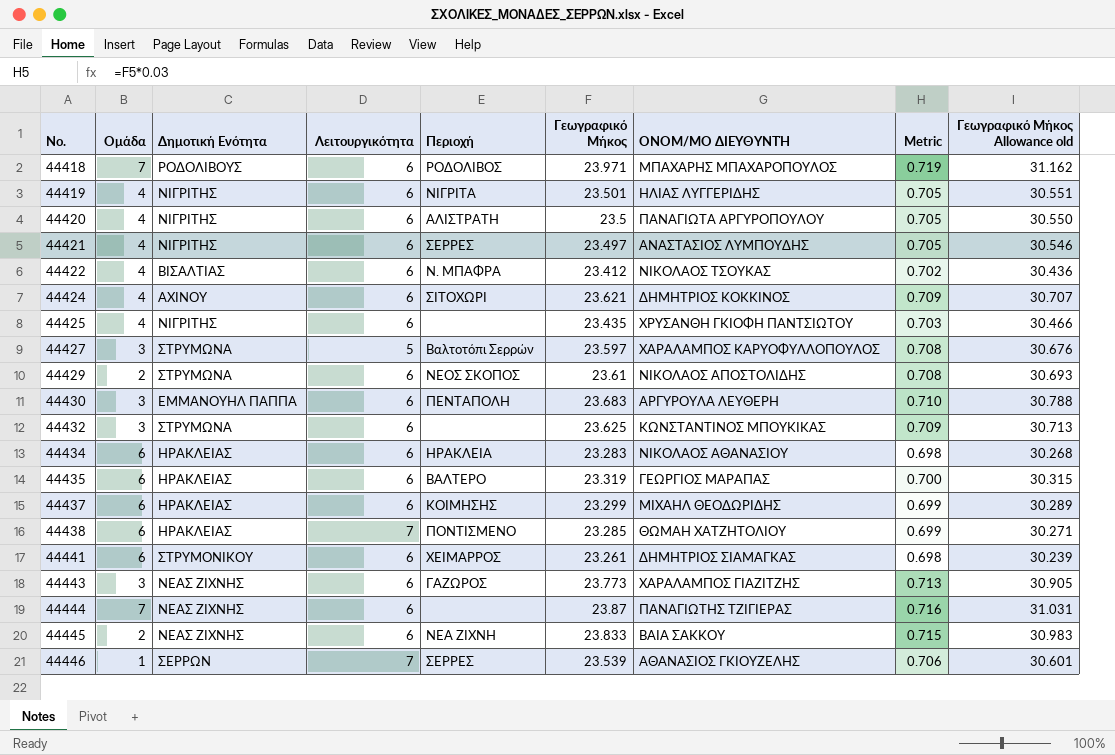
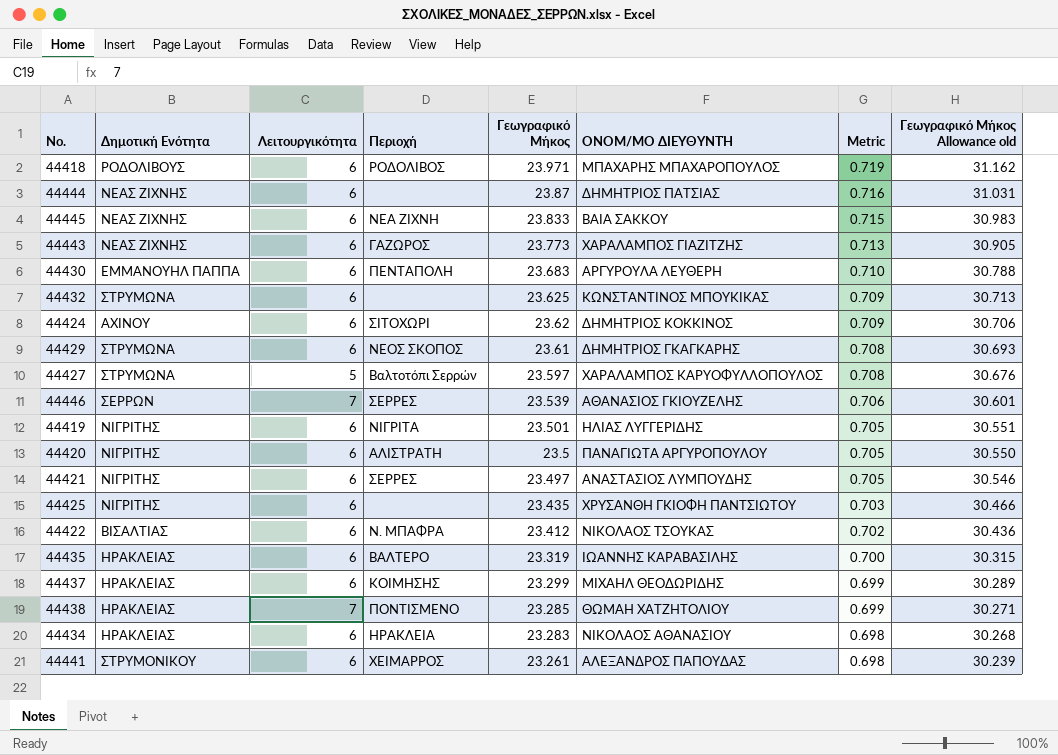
row order: No. ascending -> Γεωγραφικό Μήκος descending
column Ομάδα | position: 2 -> none
44444 | ΟΝΟΜ/ΜΟ ΔΙΕΥΘΥΝΤΉ: ΠΑΝΑΓΙΩΤΗΣ ΤΖΙΓΙΕΡΑΣ -> ΔΗΜΗΤΡΙΟΣ ΠΑΤΣΙΑΣ
44424 | Γεωγραφικό Μήκος: 23.621 -> 23.62
44424 | Γεωγραφικό Μήκος Allowance old: 30.707 -> 30.706
44429 | ΟΝΟΜ/ΜΟ ΔΙΕΥΘΥΝΤΉ: ΝΙΚΟΛΑΟΣ ΑΠΟΣΤΟΛΙΔΗΣ -> ΔΗΜΗΤΡΙΟΣ ΓΚΑΓΚΑΡΗΣ
44435 | ΟΝΟΜ/ΜΟ ΔΙΕΥΘΥΝΤΉ: ΓΕΩΡΓΙΟΣ ΜΑΡΑΠΑΣ -> ΙΩΑΝΝΗΣ ΚΑΡΑΒΑΣΙΛΗΣ
44441 | ΟΝΟΜ/ΜΟ ΔΙΕΥΘΥΝΤΉ: ΔΗΜΗΤΡΙΟΣ ΣΙΑΜΑΓΚΑΣ -> ΑΛΕΞΑΝΔΡΟΣ ΠΑΠΟΥΔΑΣ

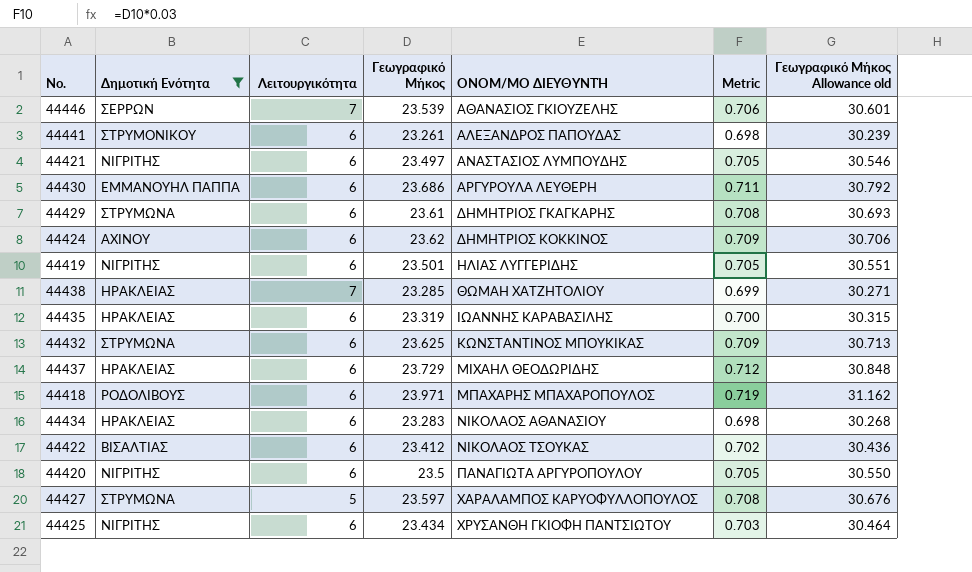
filter: none -> Δημοτική Ενότητα != ΝΕΑΣ ΖΙΧΝΗΣ
row order: Γεωγραφικό Μήκος descending -> ΟΝΟΜ/ΜΟ ΔΙΕΥΘΥΝΤΉ ascending
column Περιοχή | position: 4 -> none
44430 | Γεωγραφικό Μήκος: 23.683 -> 23.686
44430 | Metric: 0.710 -> 0.711
44430 | Γεωγραφικό Μήκος Allowance old: 30.788 -> 30.792
44437 | Γεωγραφικό Μήκος: 23.299 -> 23.729
44437 | Metric: 0.699 -> 0.712
44437 | Γεωγραφικό Μήκος Allowance old: 30.289 -> 30.848
44425 | Γεωγραφικό Μήκος: 23.435 -> 23.434
44425 | Γεωγραφικό Μήκος Allowance old: 30.466 -> 30.464

